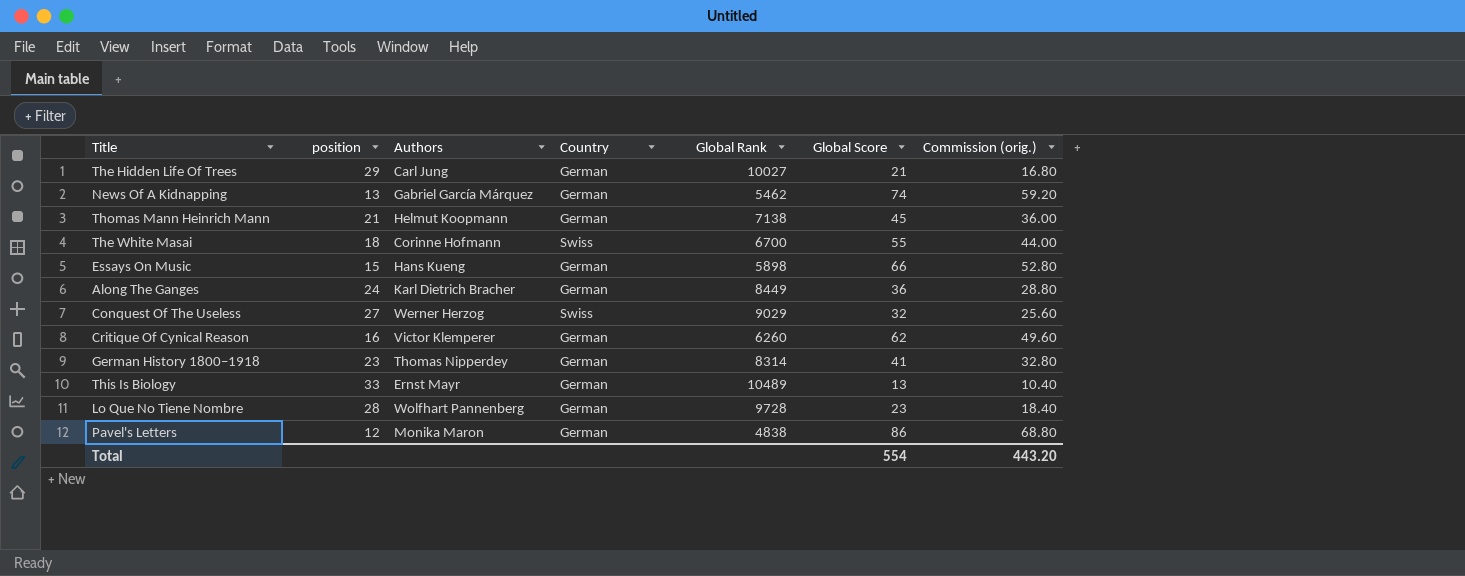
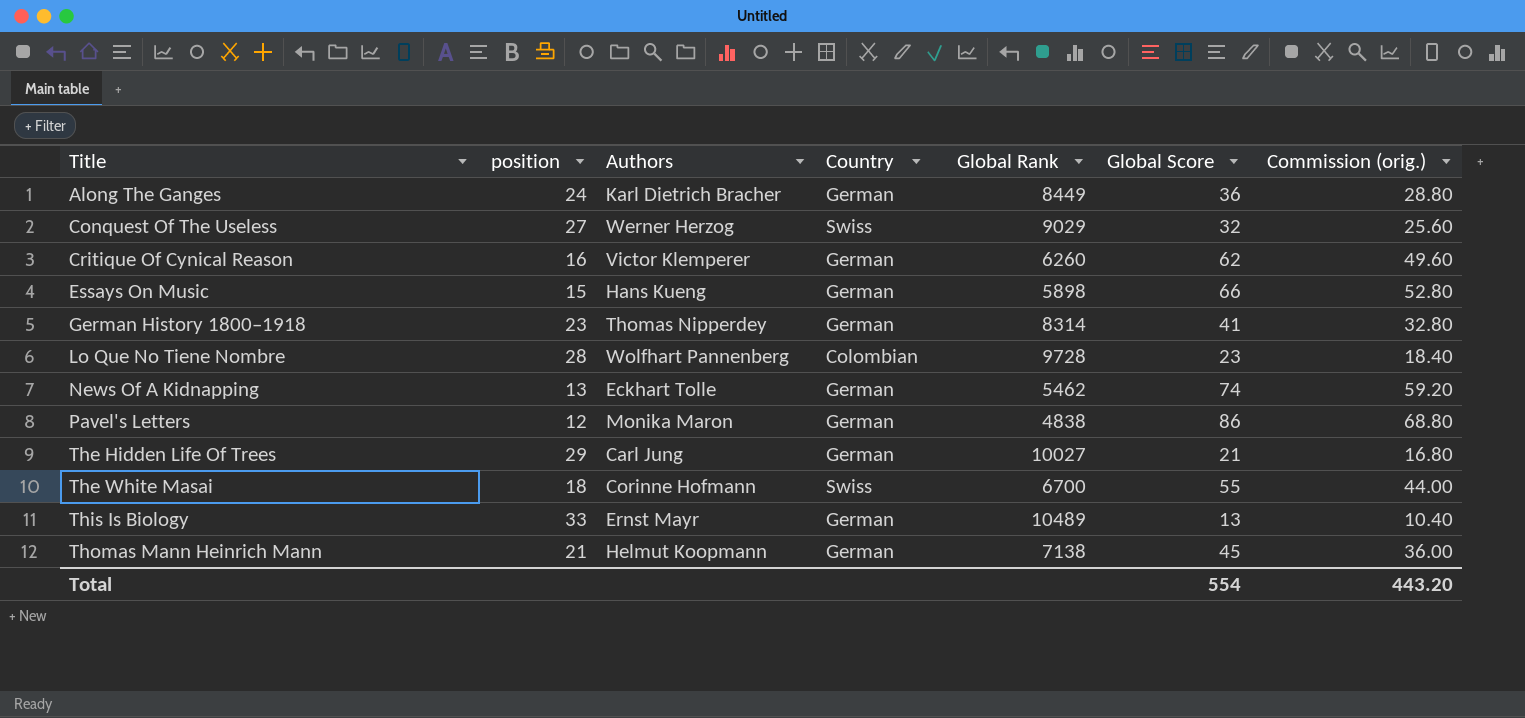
row order: none -> Title ascending
Lo Que No Tiene Nombre | Country: German -> Colombian
News Of A Kidnapping | Authors: Gabriel García Márquez -> Eckhart Tolle

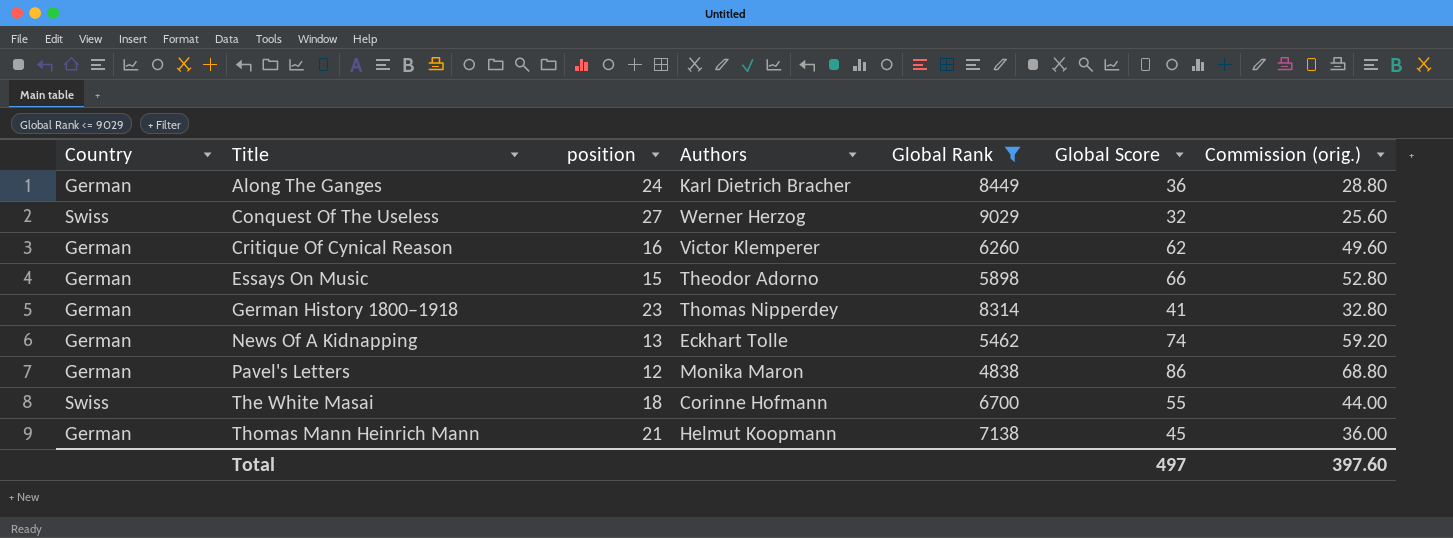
filter: none -> Global Rank <= 9029
column Country | position: 4 -> 1
Essays On Music | Authors: Hans Kueng -> Theodor Adorno
Total | Global Score: 554 -> 497
Total | Commission (orig.): 443.20 -> 397.60

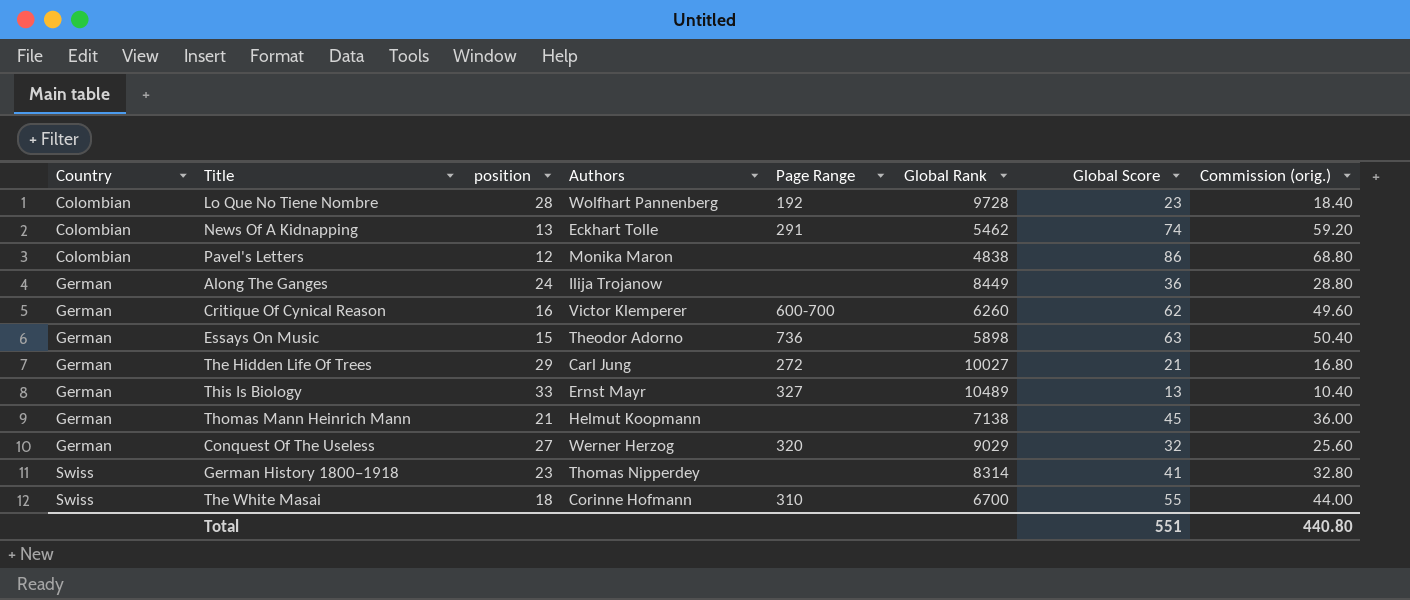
filter: Global Rank <= 9029 -> none
row order: Title ascending -> Country ascending
column Page Range | position: none -> 5
News Of A Kidnapping | Country: German -> Colombian
Pavel's Letters | Country: German -> Colombian
Along The Ganges | Authors: Karl Dietrich Bracher -> Ilija Trojanow
Essays On Music | Global Score: 66 -> 63
Essays On Music | Commission (orig.): 52.80 -> 50.40
Conquest Of The Useless | Country: Swiss -> German
German History 1800–1918 | Country: German -> Swiss
Total | Global Score: 497 -> 551
Total | Commission (orig.): 397.60 -> 440.80

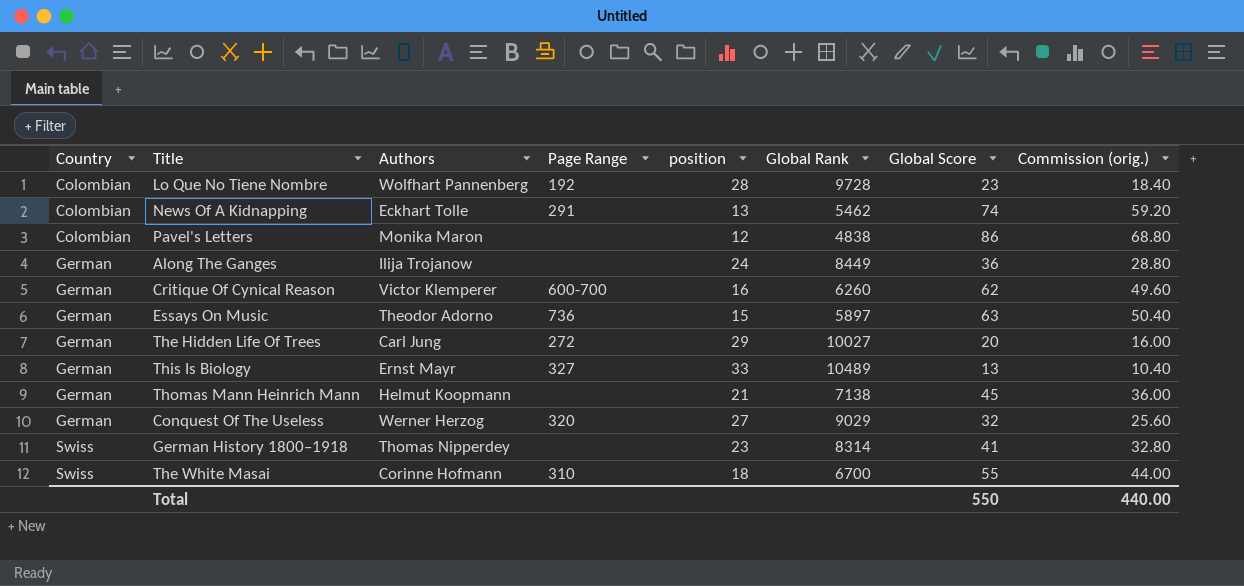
column position | position: 3 -> 5
Essays On Music | Global Rank: 5898 -> 5897
The Hidden Life Of Trees | Global Score: 21 -> 20
The Hidden Life Of Trees | Commission (orig.): 16.80 -> 16.00
Total | Global Score: 551 -> 550
Total | Commission (orig.): 440.80 -> 440.00

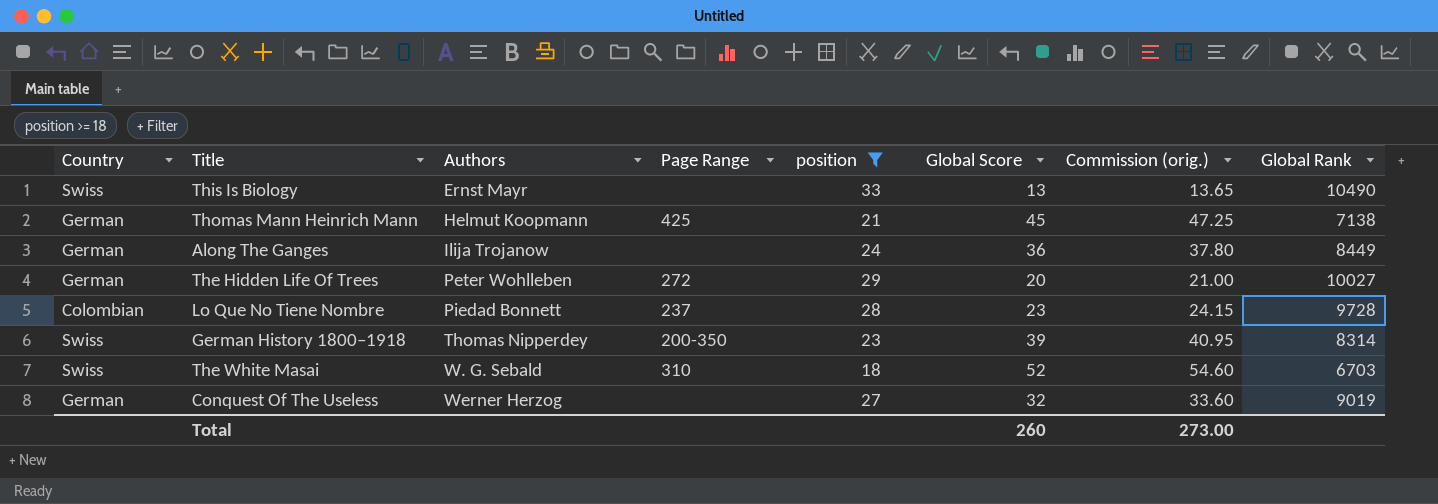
filter: none -> position >= 18
row order: Country ascending -> Authors ascending
column Commission (orig.) | formula: [Global Score] * 0.8 -> [Global Score] * 1.05
column Global Rank | position: 6 -> 8
This Is Biology | Country: German -> Swiss
This Is Biology | Page Range: 327 -> none
This Is Biology | Global Rank: 10489 -> 10490
Thomas Mann Heinrich Mann | Page Range: none -> 425
The Hidden Life Of Trees | Authors: Carl Jung -> Peter Wohlleben
Lo Que No Tiene Nombre | Authors: Wolfhart Pannenberg -> Piedad Bonnett
Lo Que No Tiene Nombre | Page Range: 192 -> 237
German History 1800–1918 | Page Range: none -> 200-350
German History 1800–1918 | Global Score: 41 -> 39
The White Masai | Authors: Corinne Hofmann -> W. G. Sebald
The White Masai | Global Score: 55 -> 52
The White Masai | Global Rank: 6700 -> 6703
Conquest Of The Useless | Page Range: 320 -> none
Conquest Of The Useless | Global Rank: 9029 -> 9019
Total | Global Score: 550 -> 260
Total | Commission (orig.): 440.00 -> 273.00

